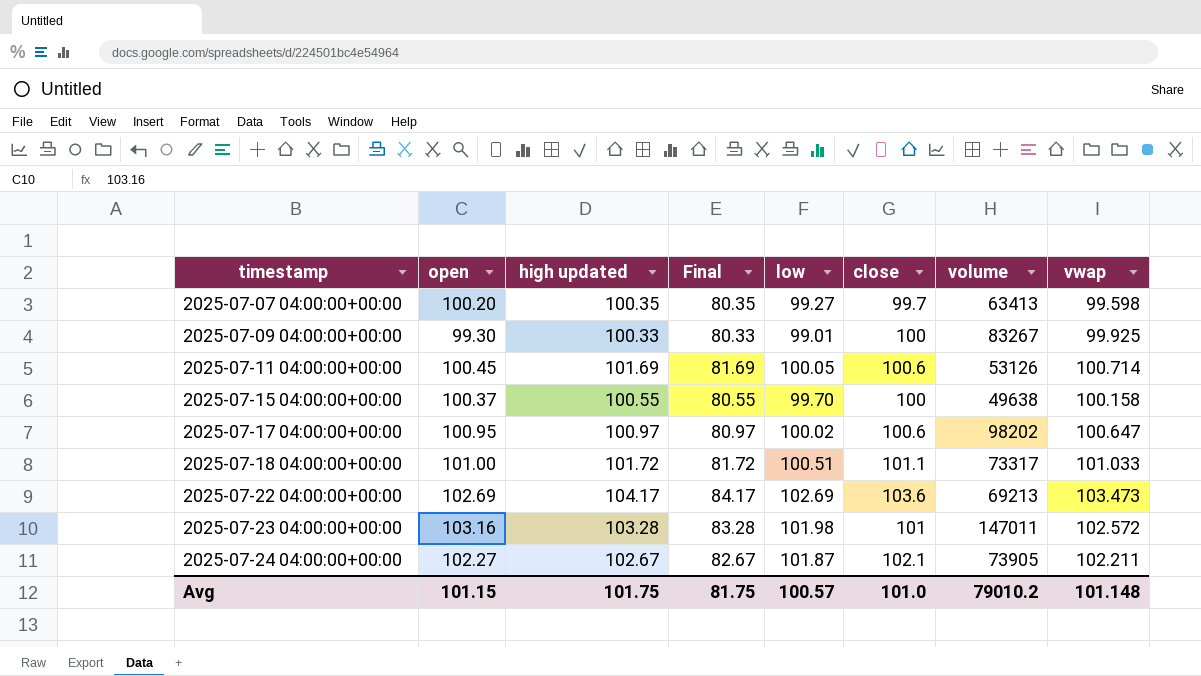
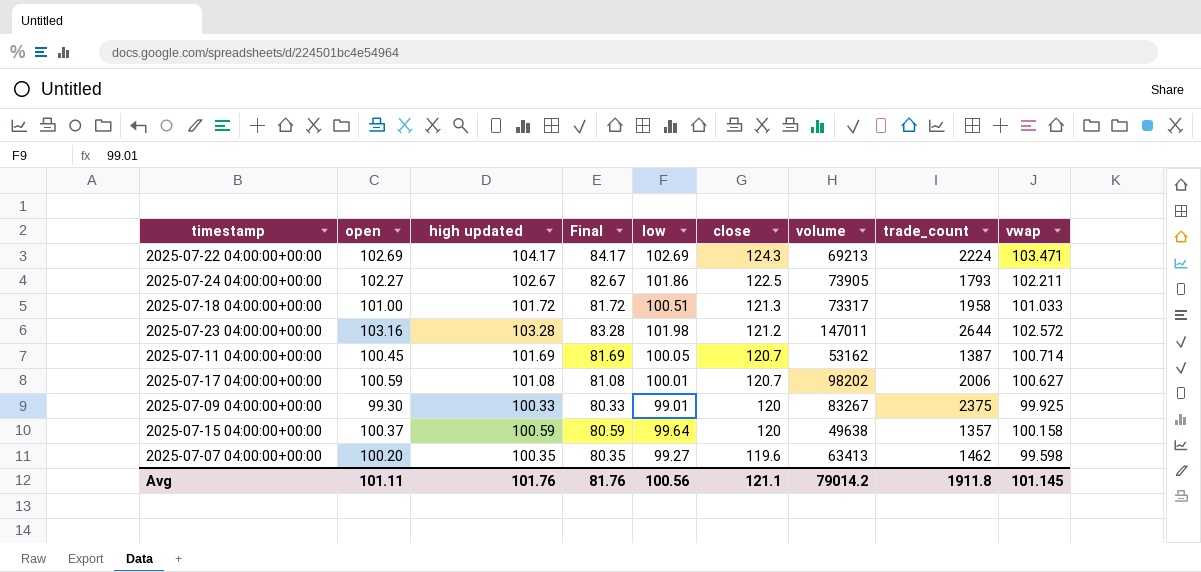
row order: timestamp ascending -> close descending
column trade_count | position: none -> 8
2025-07-22 04:00:00+00:00 | close: 103.6 -> 124.3
2025-07-22 04:00:00+00:00 | vwap: 103.473 -> 103.471
2025-07-24 04:00:00+00:00 | low: 101.87 -> 101.86
2025-07-24 04:00:00+00:00 | close: 102.1 -> 122.5
2025-07-18 04:00:00+00:00 | close: 101.1 -> 121.3
2025-07-23 04:00:00+00:00 | close: 101 -> 121.2
2025-07-11 04:00:00+00:00 | close: 100.6 -> 120.7
2025-07-11 04:00:00+00:00 | volume: 53126 -> 53162
2025-07-17 04:00:00+00:00 | open: 100.95 -> 100.59
2025-07-17 04:00:00+00:00 | high updated: 100.97 -> 101.08
2025-07-17 04:00:00+00:00 | Final: 80.97 -> 81.08
2025-07-17 04:00:00+00:00 | low: 100.02 -> 100.01
2025-07-17 04:00:00+00:00 | close: 100.6 -> 120.7
2025-07-17 04:00:00+00:00 | vwap: 100.647 -> 100.627
2025-07-09 04:00:00+00:00 | close: 100 -> 120
2025-07-15 04:00:00+00:00 | high updated: 100.55 -> 100.59
2025-07-15 04:00:00+00:00 | Final: 80.55 -> 80.59
2025-07-15 04:00:00+00:00 | low: 99.70 -> 99.64
2025-07-15 04:00:00+00:00 | close: 100 -> 120
2025-07-07 04:00:00+00:00 | close: 99.7 -> 119.6
Avg | open: 101.15 -> 101.11
Avg | high updated: 101.75 -> 101.76
Avg | Final: 81.75 -> 81.76
Avg | low: 100.57 -> 100.56
Avg | close: 101.0 -> 121.1
Avg | volume: 79010.2 -> 79014.2
Avg | vwap: 101.148 -> 101.145

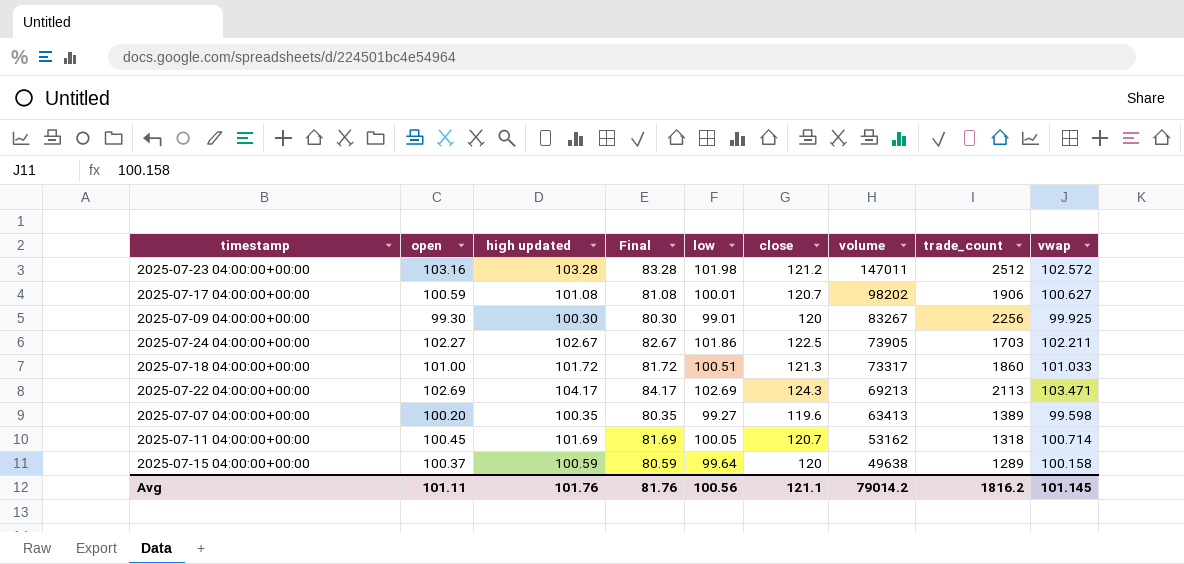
row order: close descending -> volume descending
2025-07-23 04:00:00+00:00 | trade_count: 2644 -> 2512
2025-07-17 04:00:00+00:00 | trade_count: 2006 -> 1906
2025-07-09 04:00:00+00:00 | high updated: 100.33 -> 100.30
2025-07-09 04:00:00+00:00 | Final: 80.33 -> 80.30
2025-07-09 04:00:00+00:00 | trade_count: 2375 -> 2256
2025-07-24 04:00:00+00:00 | trade_count: 1793 -> 1703
2025-07-18 04:00:00+00:00 | trade_count: 1958 -> 1860
2025-07-22 04:00:00+00:00 | trade_count: 2224 -> 2113
2025-07-07 04:00:00+00:00 | trade_count: 1462 -> 1389
2025-07-11 04:00:00+00:00 | trade_count: 1387 -> 1318
2025-07-15 04:00:00+00:00 | trade_count: 1357 -> 1289
Avg | trade_count: 1911.8 -> 1816.2

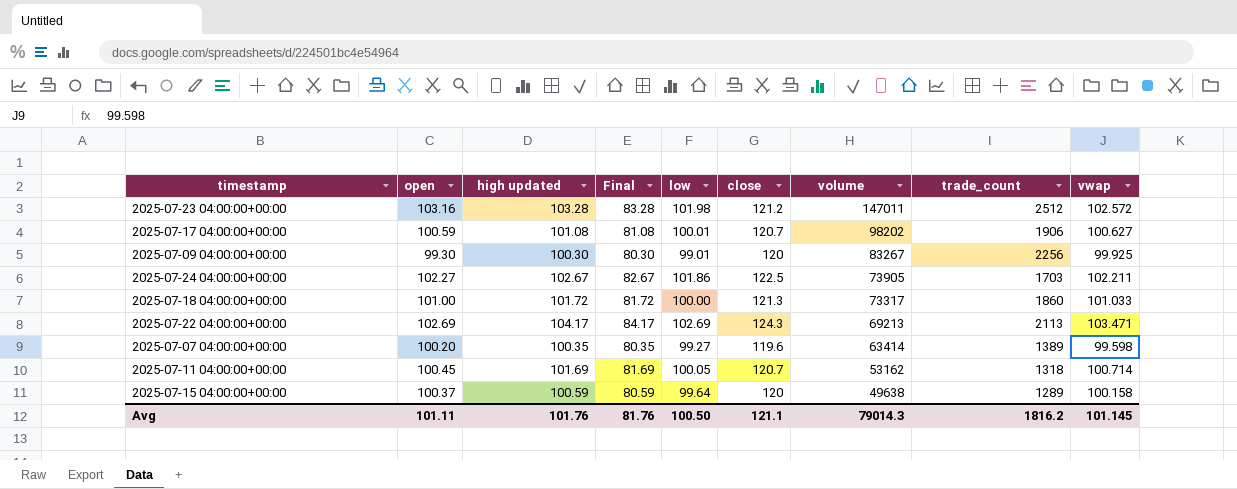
2025-07-18 04:00:00+00:00 | low: 100.51 -> 100.00
2025-07-07 04:00:00+00:00 | volume: 63413 -> 63414
Avg | low: 100.56 -> 100.50
Avg | volume: 79014.2 -> 79014.3

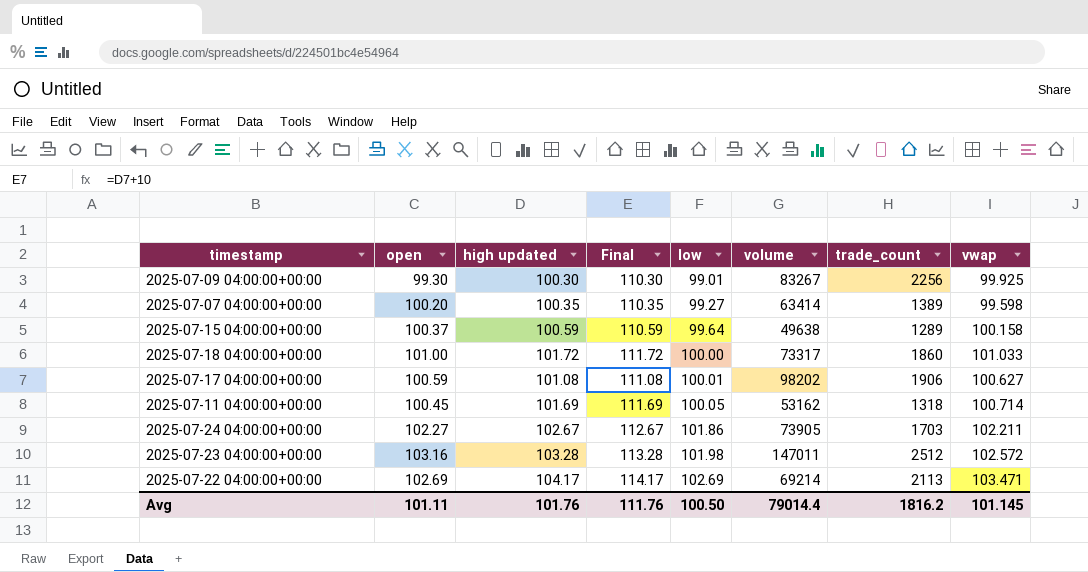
row order: volume descending -> low ascending
column close | position: 6 -> none
column Final | formula: [high updated] - 20 -> [high updated] + 10
2025-07-22 04:00:00+00:00 | volume: 69213 -> 69214
Avg | Final: 81.76 -> 111.76
Avg | volume: 79014.3 -> 79014.4

